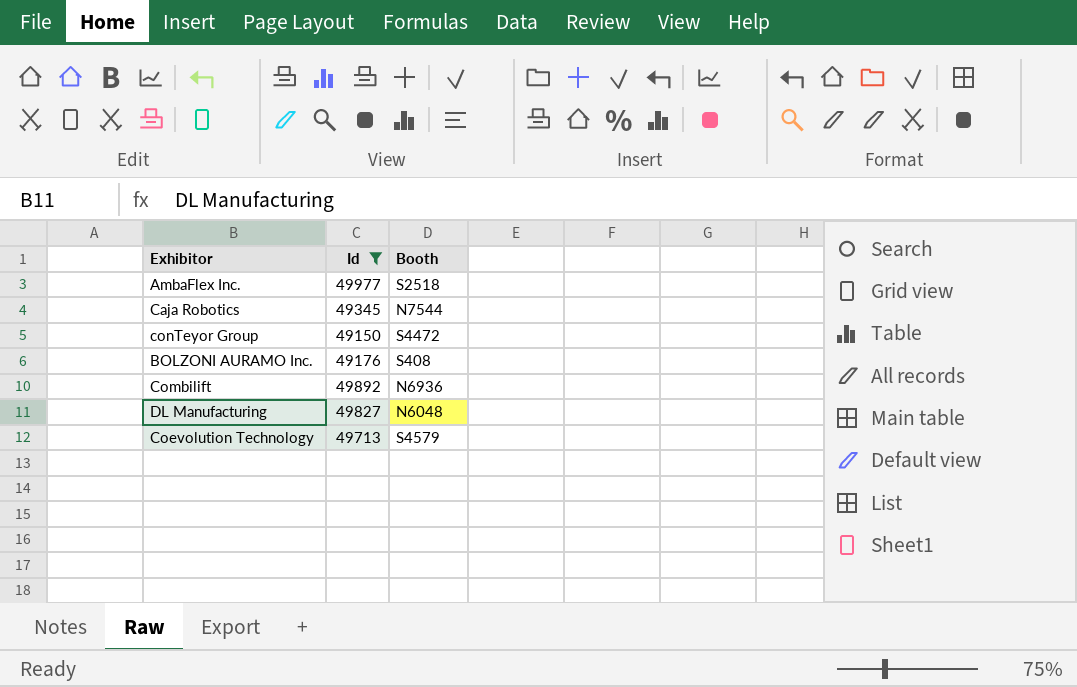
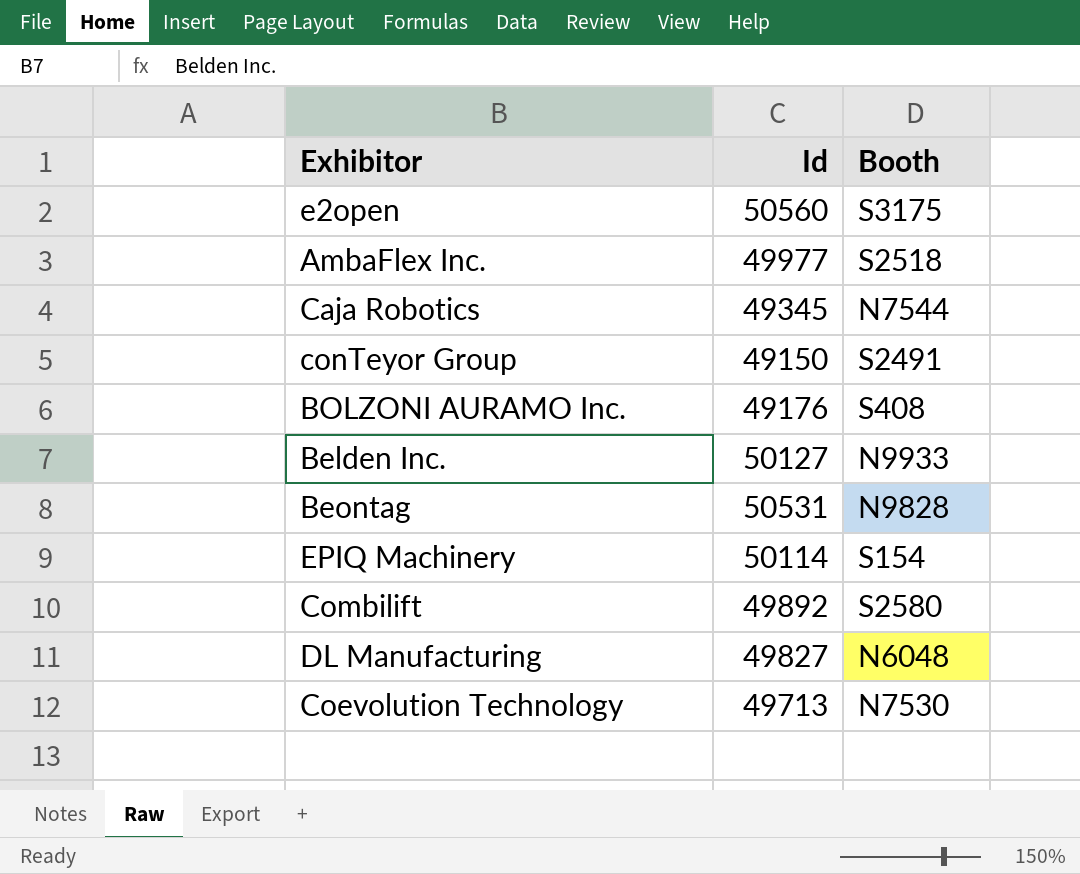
filter: Id <= 49977 -> none
conTeyor Group | Booth: S4472 -> S2491
Combilift | Booth: N6936 -> S2580
Coevolution Technology | Booth: S4579 -> N7530

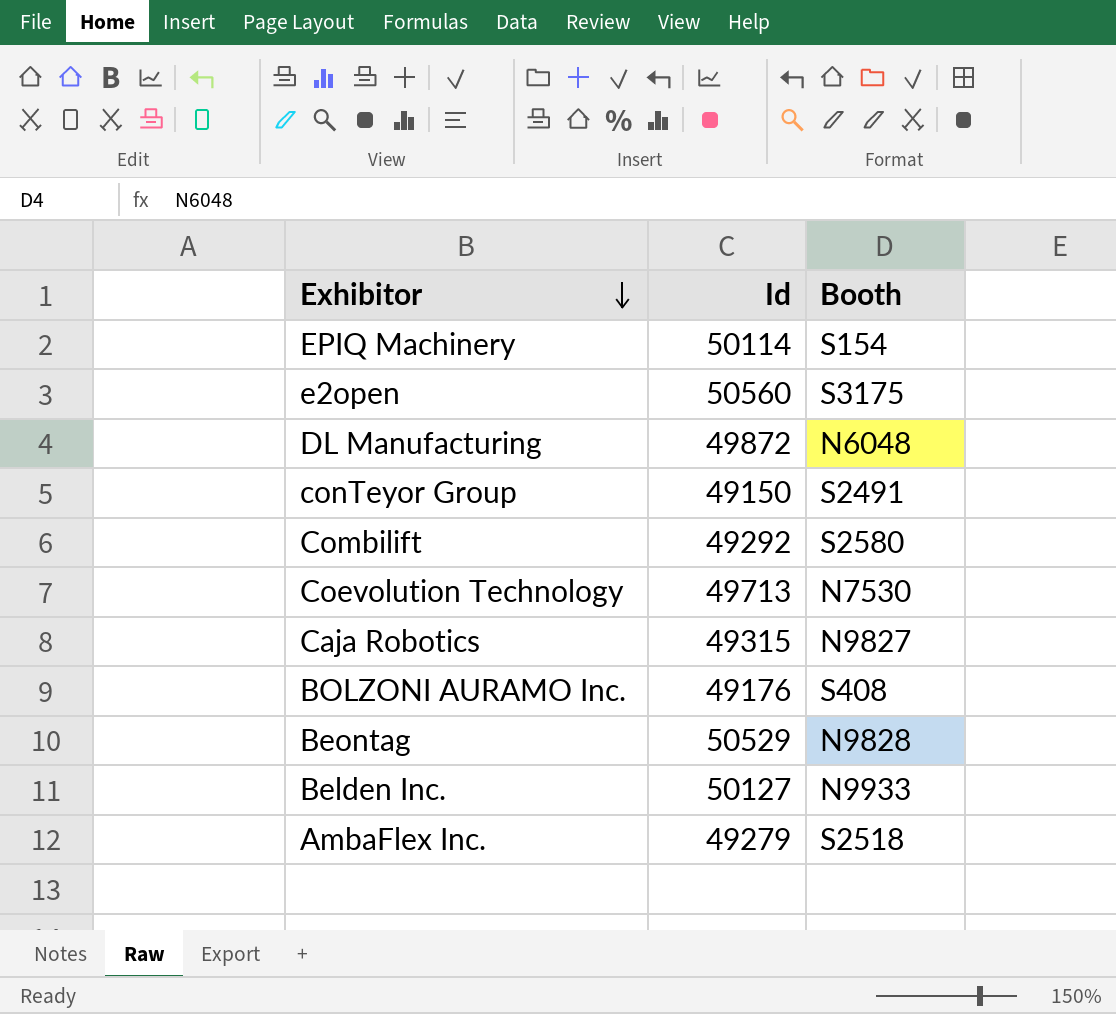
row order: none -> Exhibitor descending
DL Manufacturing | Id: 49827 -> 49872
Combilift | Id: 49892 -> 49292
Caja Robotics | Id: 49345 -> 49315
Caja Robotics | Booth: N7544 -> N9827
Beontag | Id: 50531 -> 50529
AmbaFlex Inc. | Id: 49977 -> 49279

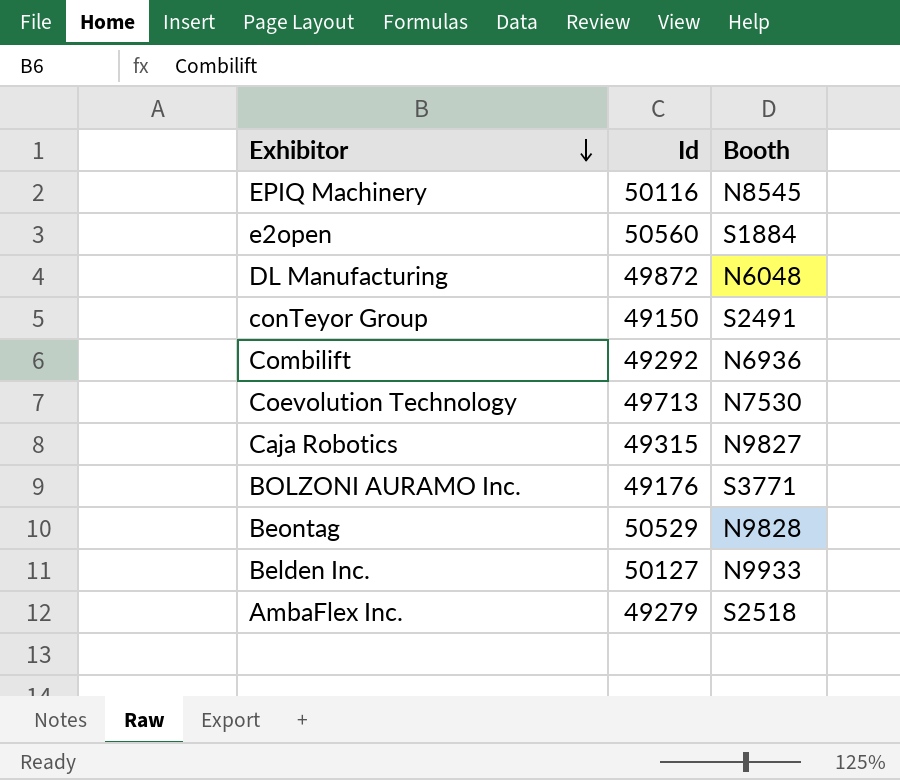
EPIQ Machinery | Id: 50114 -> 50116
EPIQ Machinery | Booth: S154 -> N8545
e2open | Booth: S3175 -> S1884
Combilift | Booth: S2580 -> N6936
BOLZONI AURAMO Inc. | Booth: S408 -> S3771

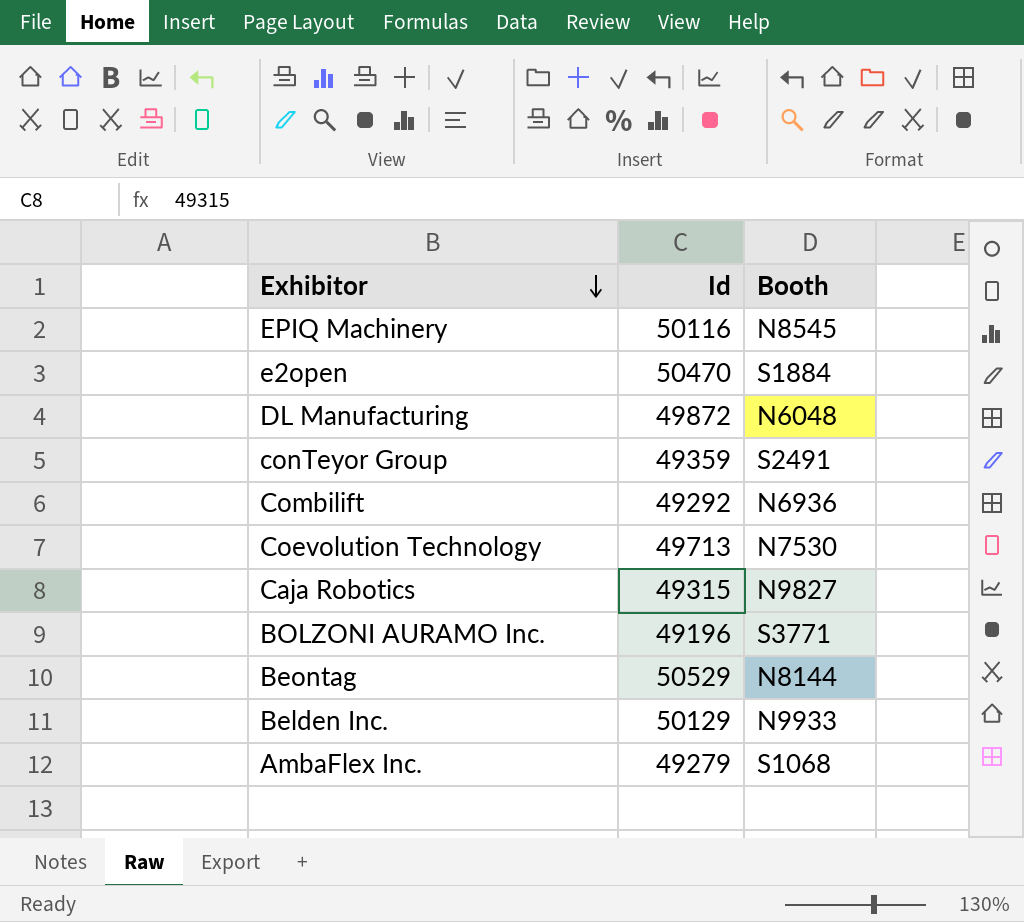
e2open | Id: 50560 -> 50470
conTeyor Group | Id: 49150 -> 49359
BOLZONI AURAMO Inc. | Id: 49176 -> 49196
Beontag | Booth: N9828 -> N8144
Belden Inc. | Id: 50127 -> 50129
AmbaFlex Inc. | Booth: S2518 -> S1068

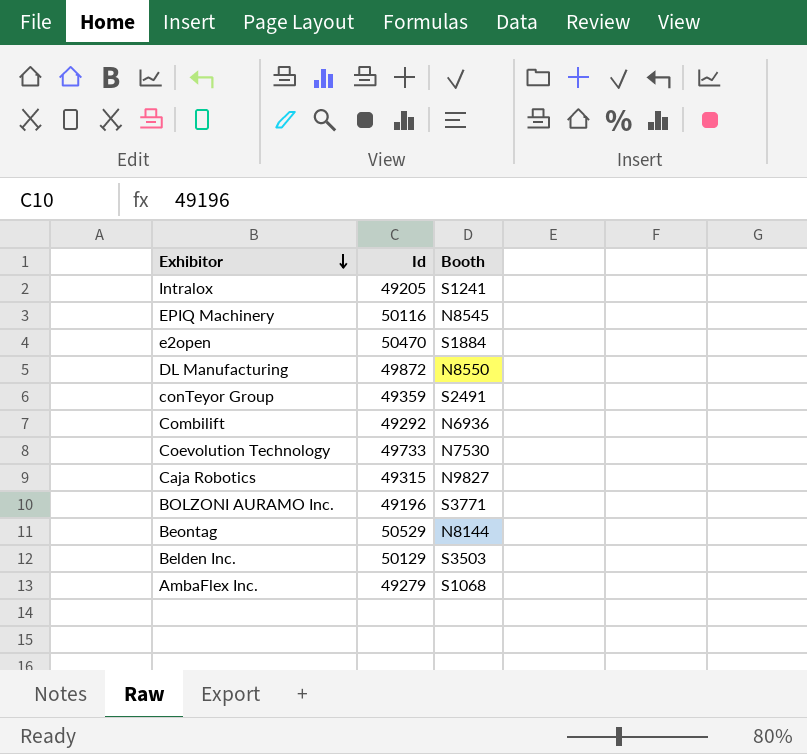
row Intralox: none -> 49205 | S1241
DL Manufacturing | Booth: N6048 -> N8550
Coevolution Technology | Id: 49713 -> 49733
Belden Inc. | Booth: N9933 -> S3503

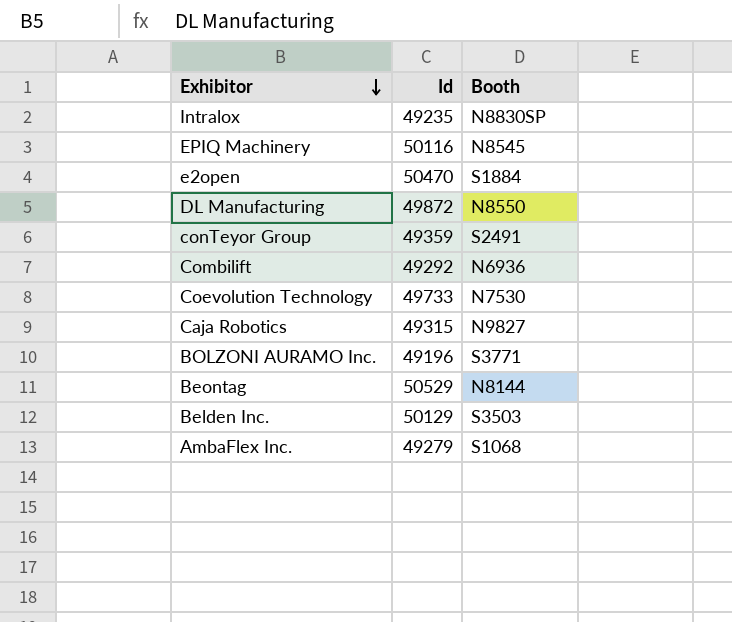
Intralox | Id: 49205 -> 49235
Intralox | Booth: S1241 -> N8830SP

